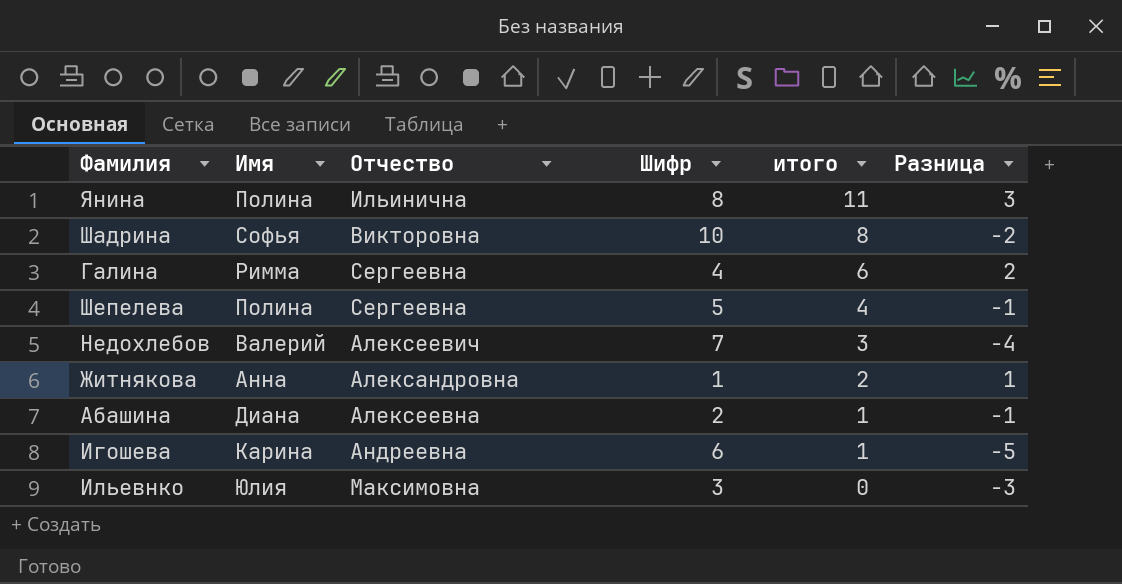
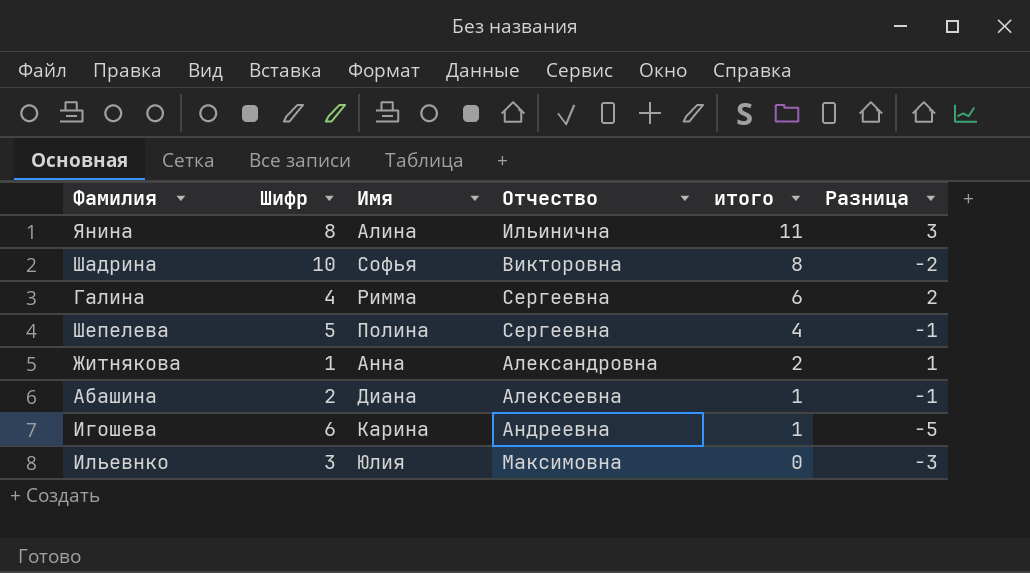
column Шифр | position: 4 -> 2
row Недохлебов: Валерий | Алексеевич | 7 | 3 | -4 -> none
Янина | Имя: Полина -> Алина

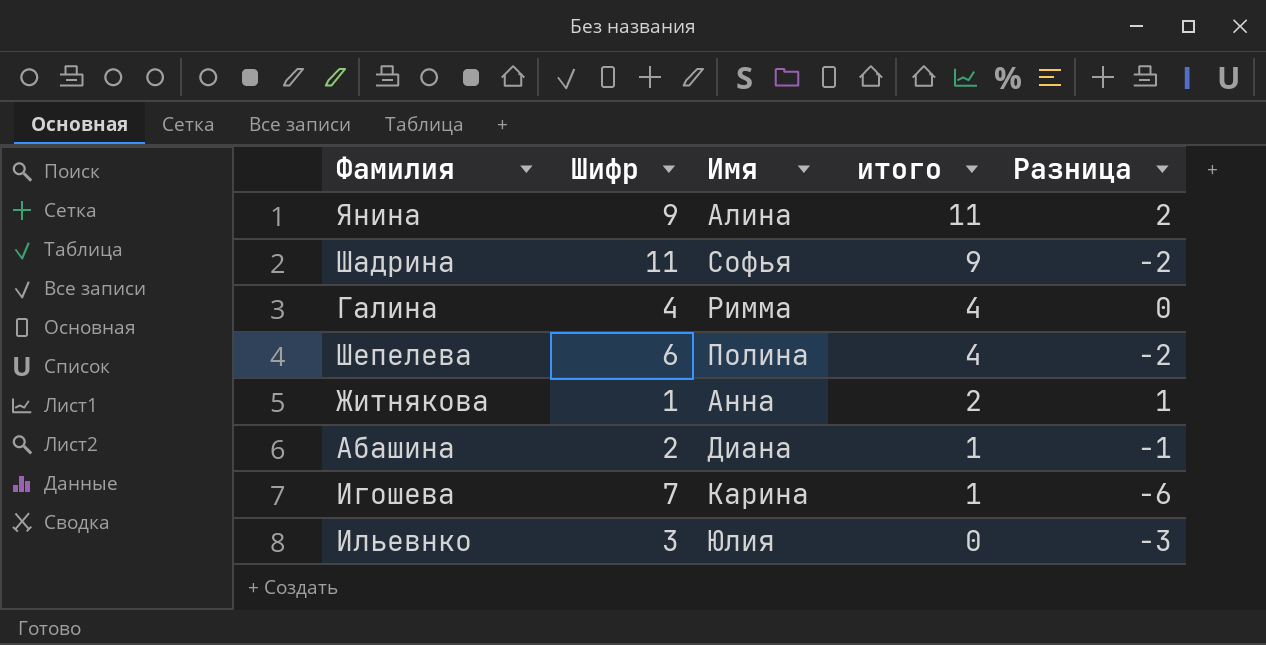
column Отчество | position: 4 -> none
Янина | Шифр: 8 -> 9
Янина | Разница: 3 -> 2
Шадрина | Шифр: 10 -> 11
Шадрина | итого: 8 -> 9
Галина | итого: 6 -> 4
Галина | Разница: 2 -> 0
Шепелева | Шифр: 5 -> 6
Шепелева | Разница: -1 -> -2
Игошева | Шифр: 6 -> 7
Игошева | Разница: -5 -> -6

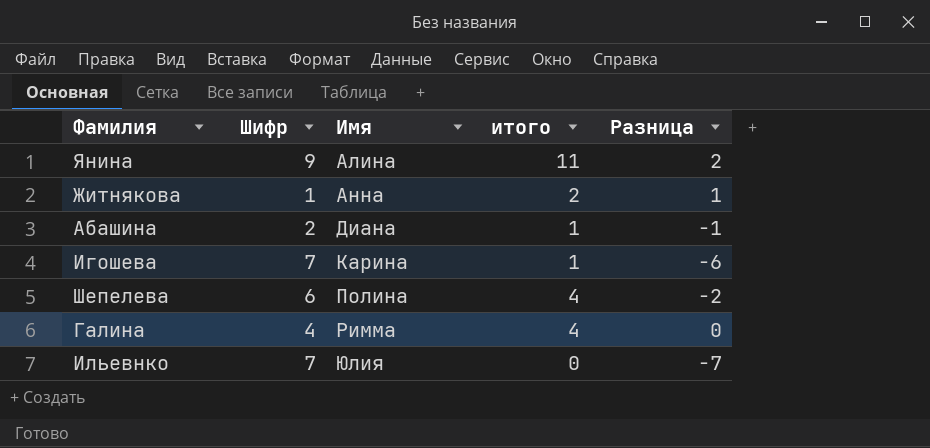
row order: итого descending -> Имя ascending
row Шадрина: 11 | Софья | 9 | -2 -> none
Ильевнко | Шифр: 3 -> 7
Ильевнко | Разница: -3 -> -7

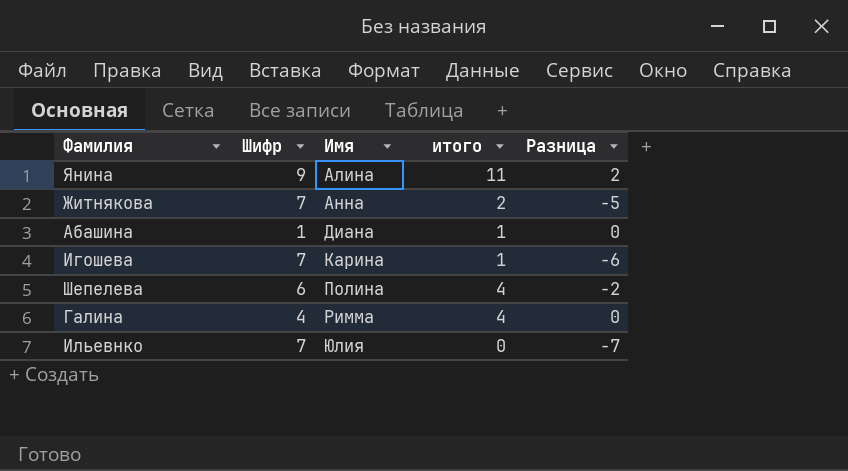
Житнякова | Шифр: 1 -> 7
Житнякова | Разница: 1 -> -5
Абашина | Шифр: 2 -> 1
Абашина | Разница: -1 -> 0

